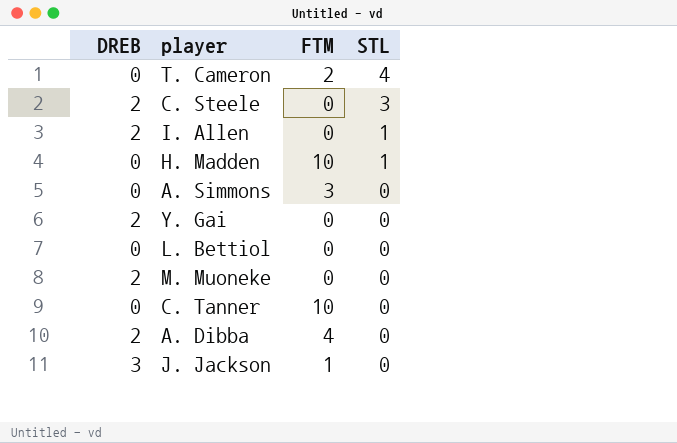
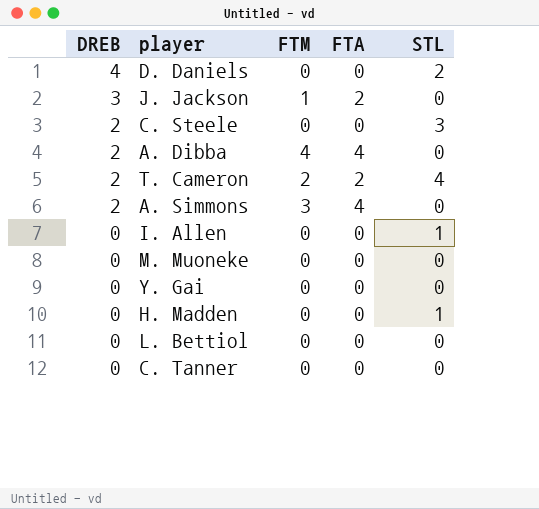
row order: STL descending -> DREB descending
column FTA | position: none -> 4
row D. Daniels: none -> 4 | 0 | 0 | 2
T. Cameron | DREB: 0 -> 2
A. Simmons | DREB: 0 -> 2
I. Allen | DREB: 2 -> 0
M. Muoneke | DREB: 2 -> 0
Y. Gai | DREB: 2 -> 0
H. Madden | FTM: 10 -> 0
C. Tanner | FTM: 10 -> 0

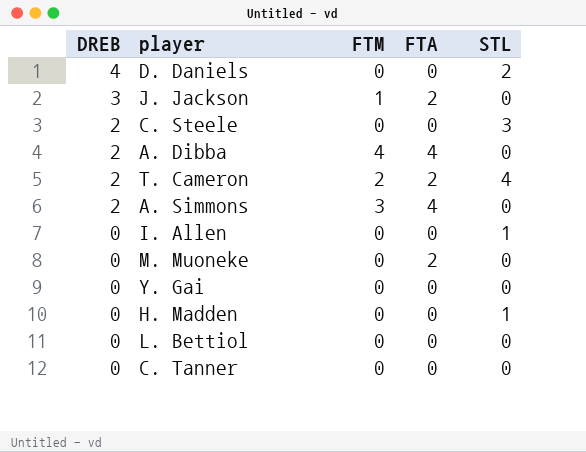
M. Muoneke | FTA: 0 -> 2

